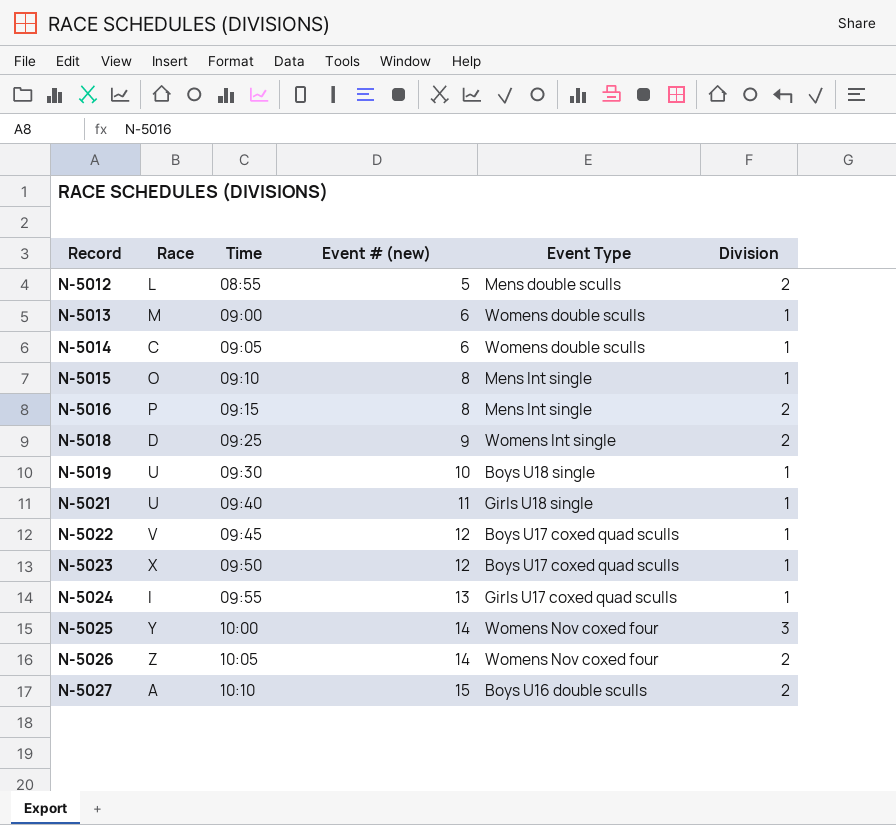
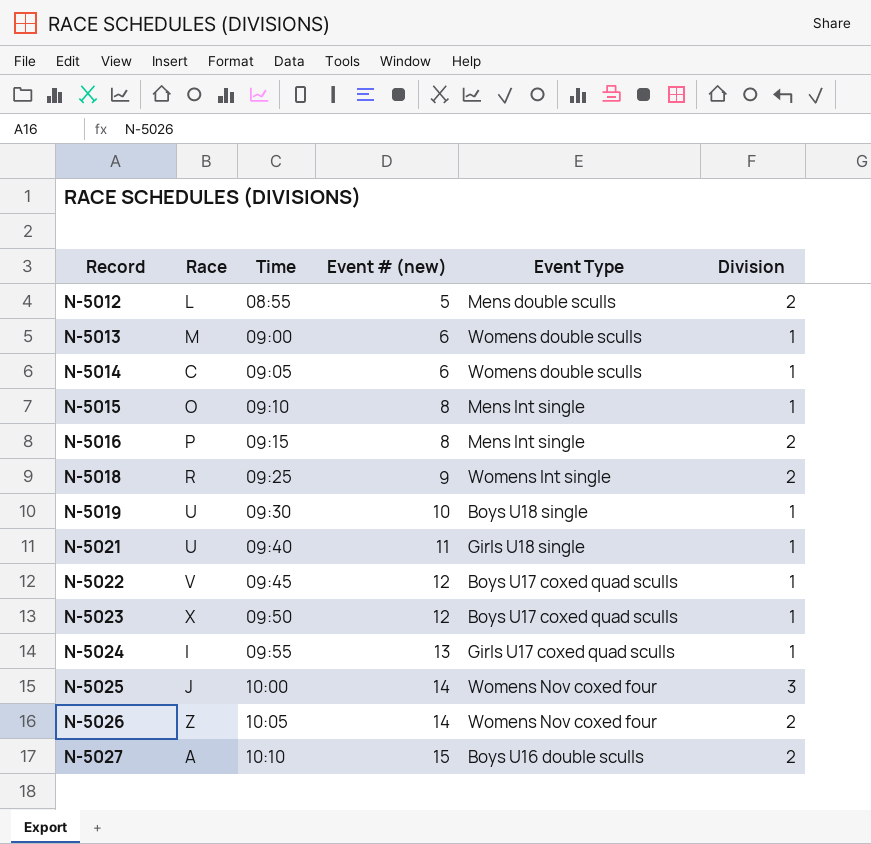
N-5018 | Race: D -> R
N-5025 | Race: Y -> J

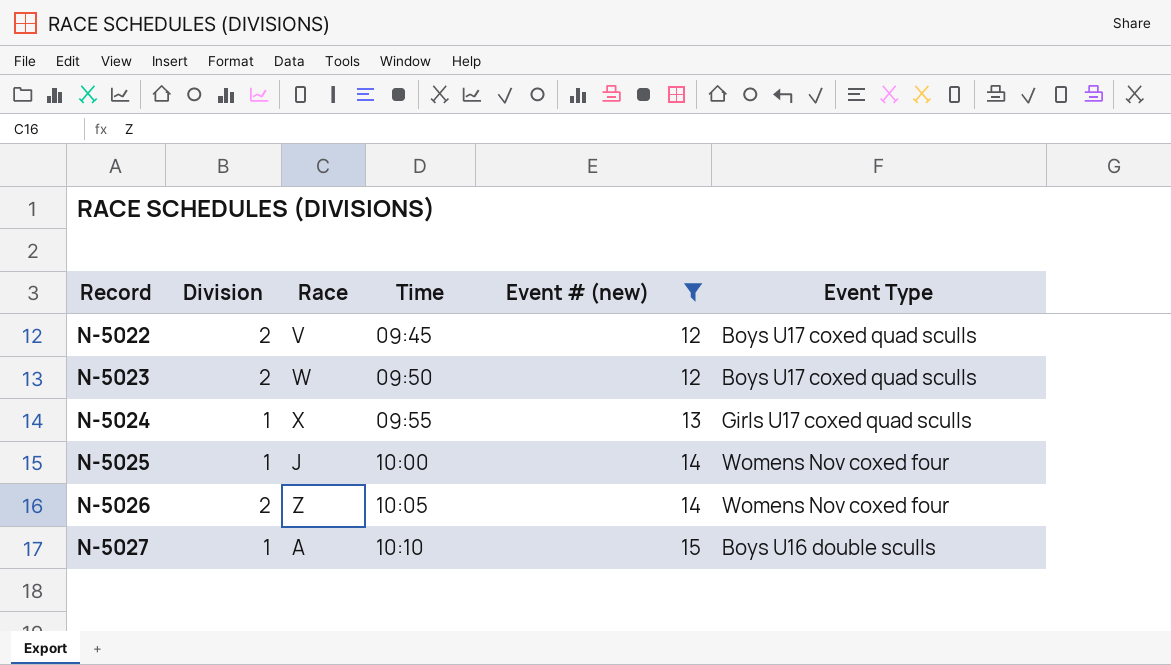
filter: none -> Event # (new) >= 12
column Division | position: 6 -> 2
N-5022 | Division: 1 -> 2
N-5023 | Division: 1 -> 2
N-5023 | Race: X -> W
N-5024 | Race: I -> X
N-5025 | Division: 3 -> 1
N-5027 | Division: 2 -> 1

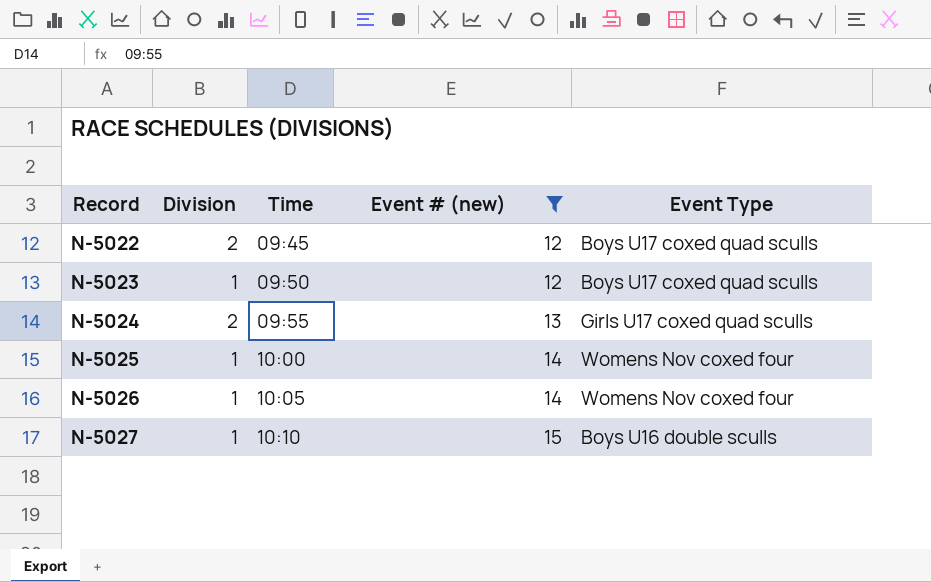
column Race | position: 3 -> none
N-5023 | Division: 2 -> 1
N-5024 | Division: 1 -> 2
N-5026 | Division: 2 -> 1

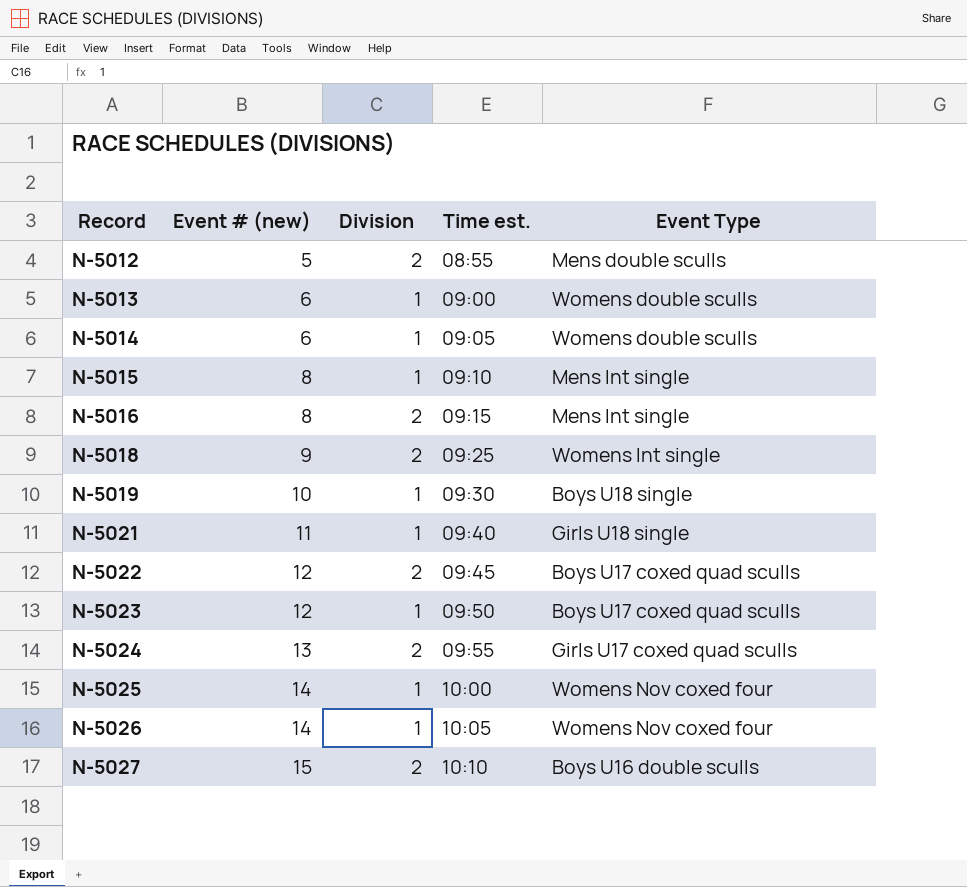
filter: Event # (new) >= 12 -> none
column Event # (new) | position: 4 -> 2
column name: Time -> Time est.
N-5027 | Division: 1 -> 2

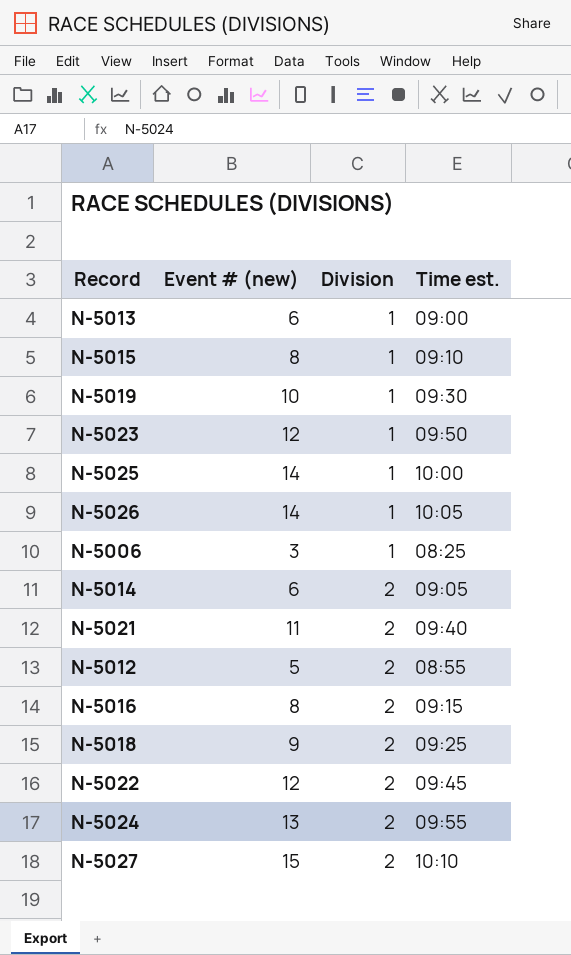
row order: Record ascending -> Division ascending
column Event Type | position: 5 -> none
row N-5006: none -> 3 | 1 | 08:25
N-5014 | Division: 1 -> 2
N-5021 | Division: 1 -> 2

